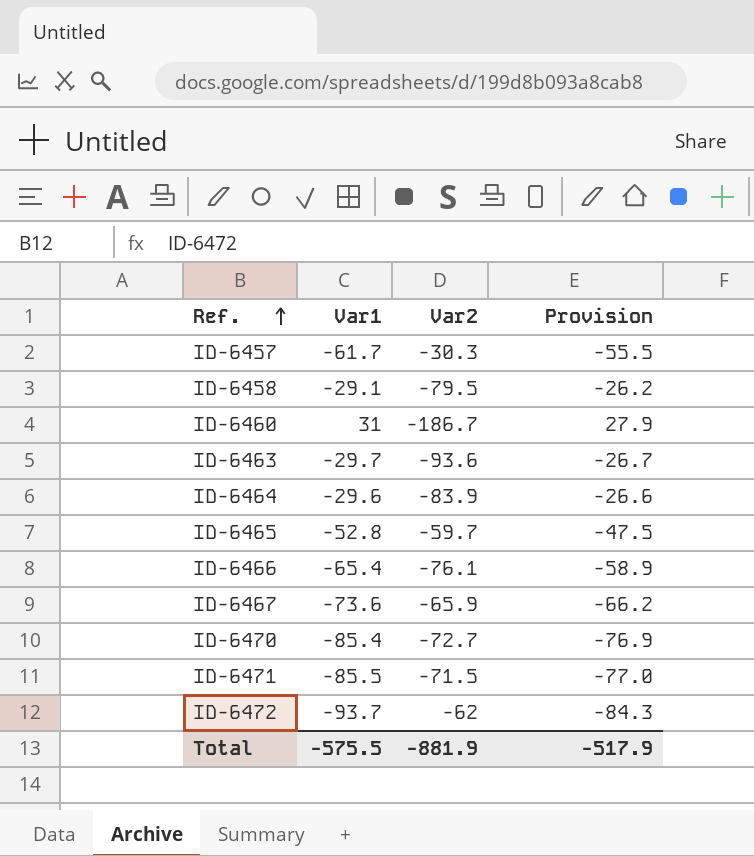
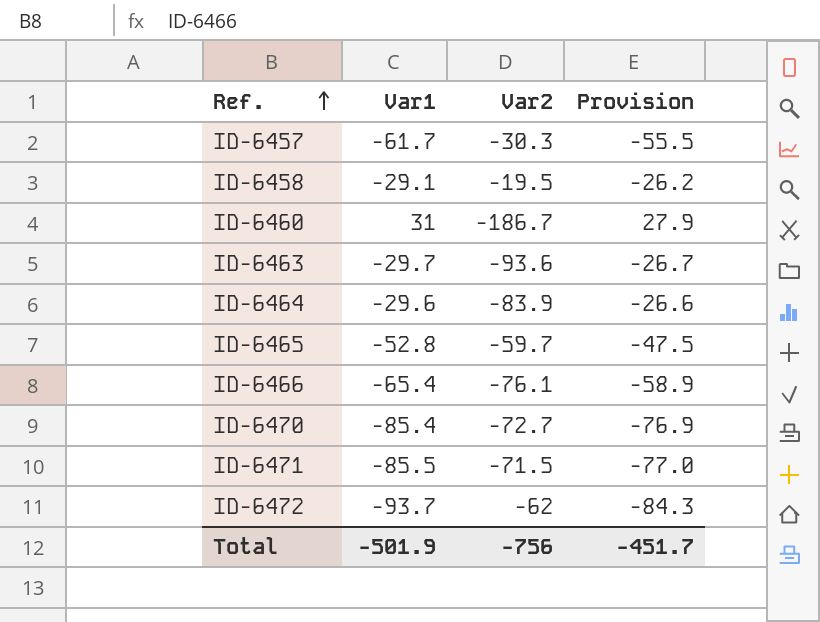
row ID-6467: -73.6 | -65.9 | -66.2 -> none
ID-6458 | Var2: -79.5 -> -19.5
Total | Var1: -575.5 -> -501.9
Total | Var2: -881.9 -> -756
Total | Provision: -517.9 -> -451.7

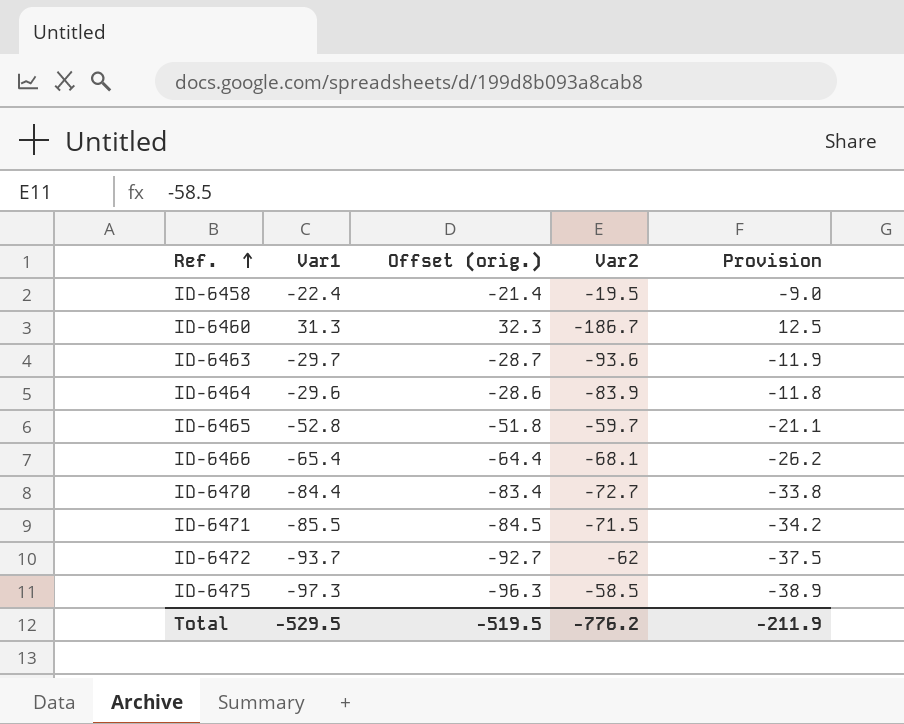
column Offset (orig.) | formula: none -> [Var1] + 1
column Provision | formula: [Var1] * 0.9 -> [Var1] * 0.4
row ID-6457: -61.7 | -30.3 | -55.5 -> none
ID-6458 | Var1: -29.1 -> -22.4
ID-6460 | Var1: 31 -> 31.3
ID-6466 | Var2: -76.1 -> -68.1
ID-6470 | Var1: -85.4 -> -84.4
row ID-6475: none -> -97.3 | -96.3 | -58.5 | -38.9
Total | Var1: -501.9 -> -529.5
Total | Var2: -756 -> -776.2
Total | Provision: -451.7 -> -211.9

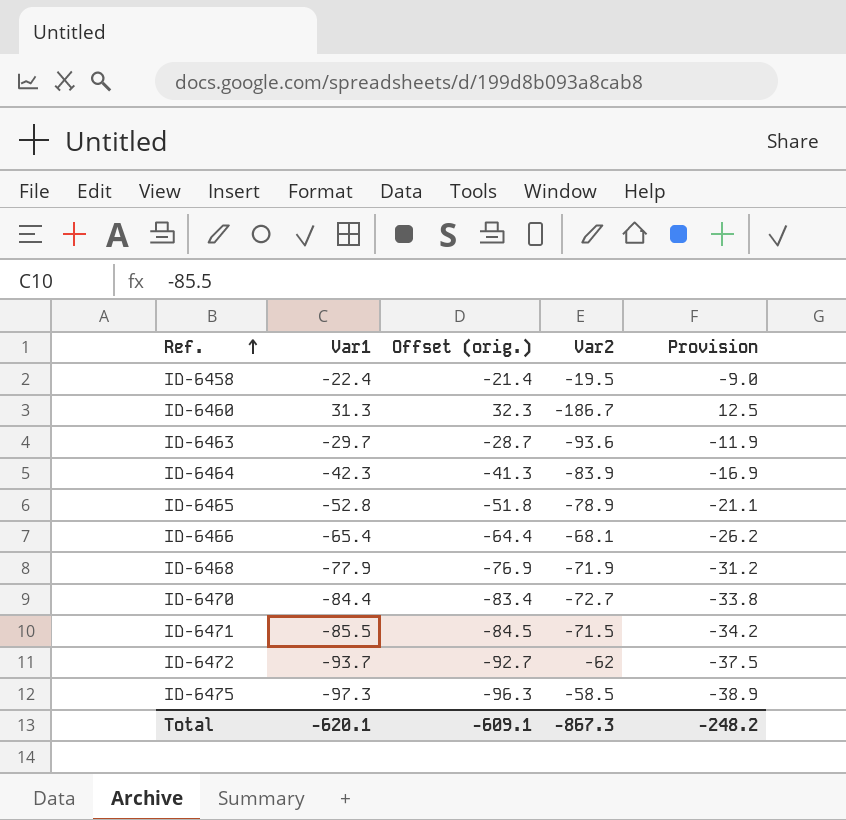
ID-6464 | Var1: -29.6 -> -42.3
ID-6464 | Offset (orig.): -28.6 -> -41.3
ID-6464 | Provision: -11.8 -> -16.9
ID-6465 | Var2: -59.7 -> -78.9
row ID-6468: none -> -77.9 | -76.9 | -71.9 | -31.2
Total | Var1: -529.5 -> -620.1
Total | Offset (orig.): -519.5 -> -609.1
Total | Var2: -776.2 -> -867.3
Total | Provision: -211.9 -> -248.2

